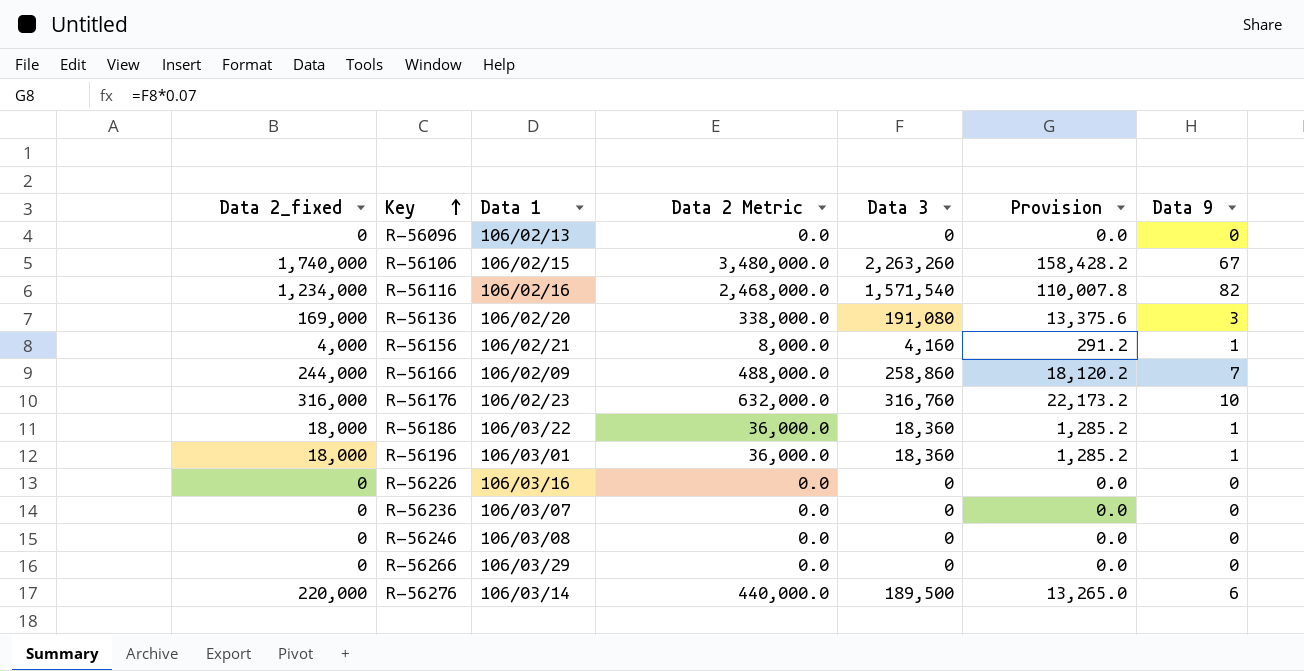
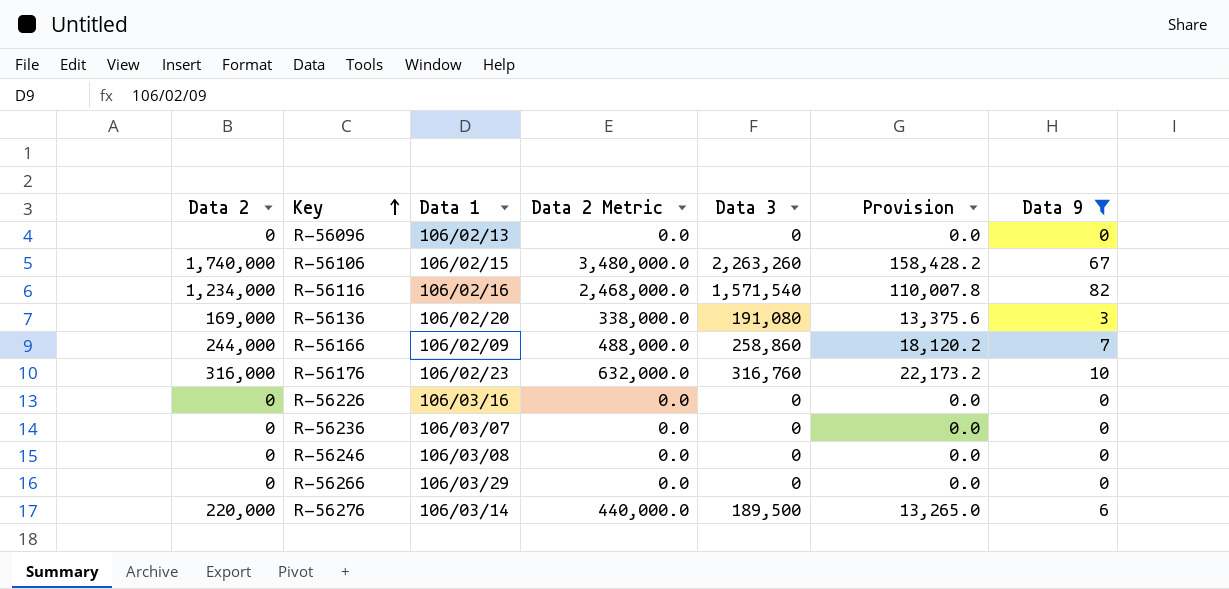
filter: none -> Data 9 != 1
column name: Data 2_fixed -> Data 2

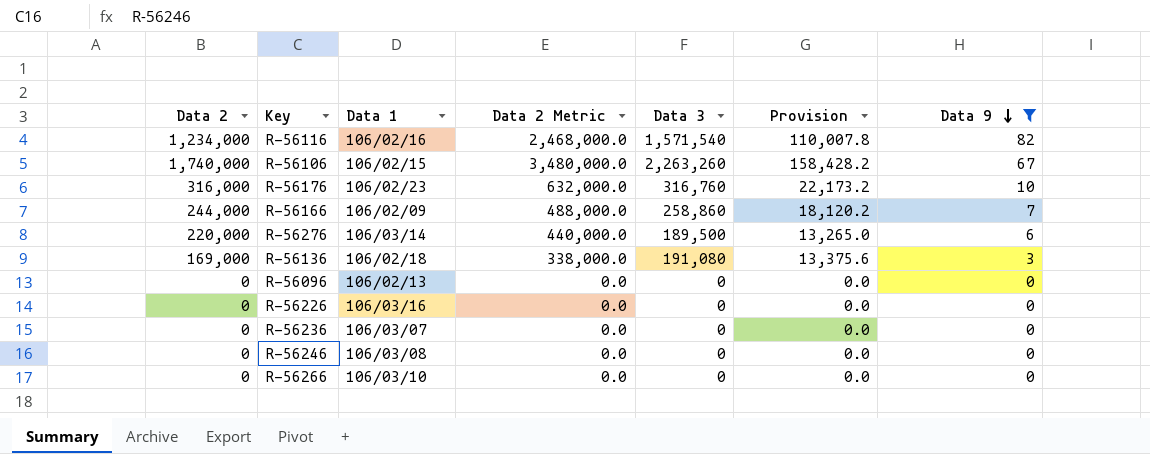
row order: Key ascending -> Data 9 descending
R-56136 | Data 1: 106/02/20 -> 106/02/18
R-56266 | Data 1: 106/03/29 -> 106/03/10

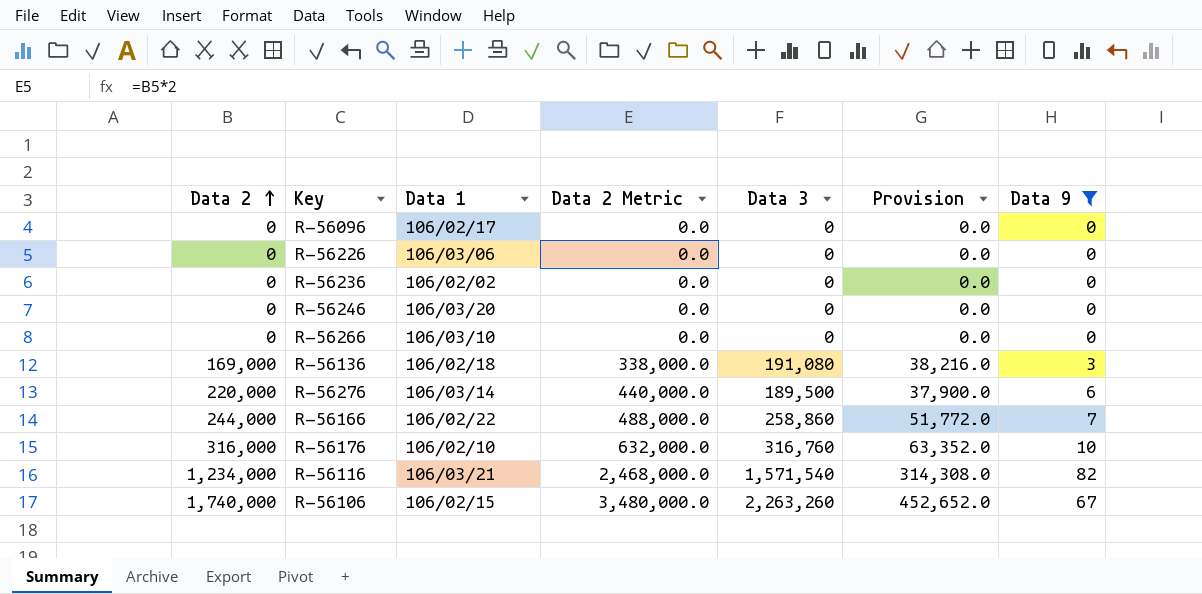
row order: Data 9 descending -> Data 2 ascending
column Provision | formula: [Data 3] * 0.07 -> [Data 3] * 0.2
R-56096 | Data 1: 106/02/13 -> 106/02/17
R-56226 | Data 1: 106/03/16 -> 106/03/06
R-56236 | Data 1: 106/03/07 -> 106/02/02
R-56246 | Data 1: 106/03/08 -> 106/03/20
R-56166 | Data 1: 106/02/09 -> 106/02/22
R-56176 | Data 1: 106/02/23 -> 106/02/10
R-56116 | Data 1: 106/02/16 -> 106/03/21

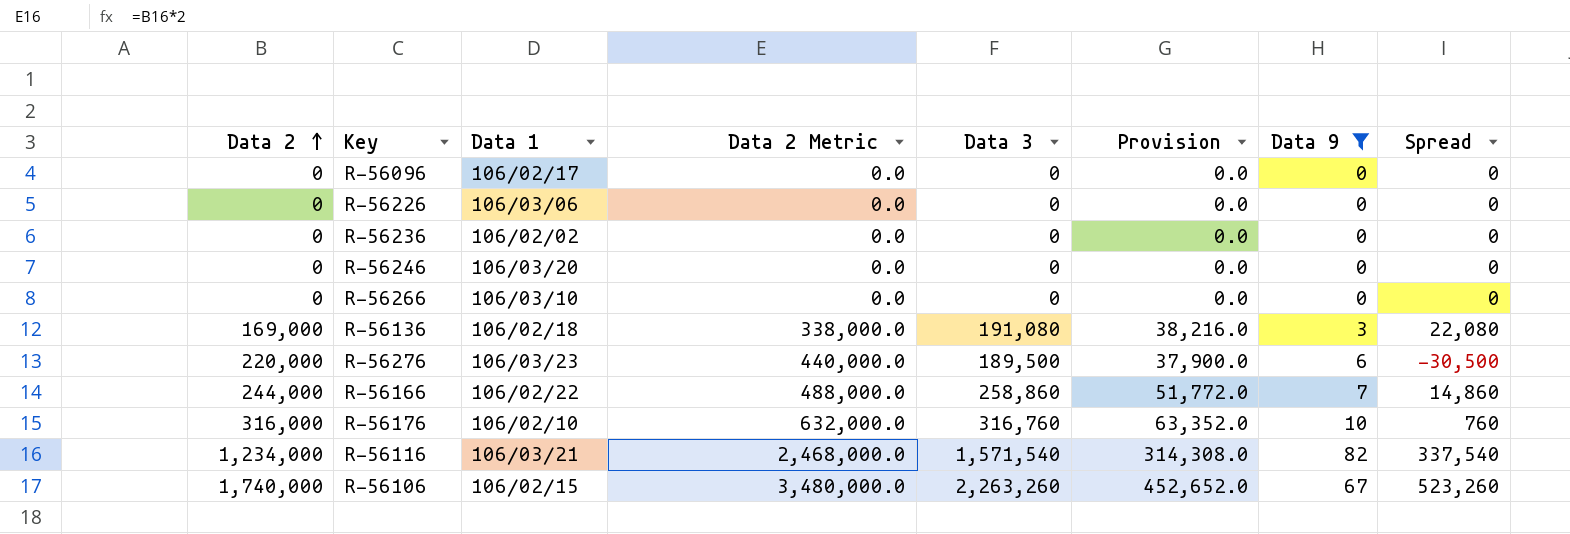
column Spread | formula: none -> [Data 3] - [Data 2]
R-56276 | Data 1: 106/03/14 -> 106/03/23

